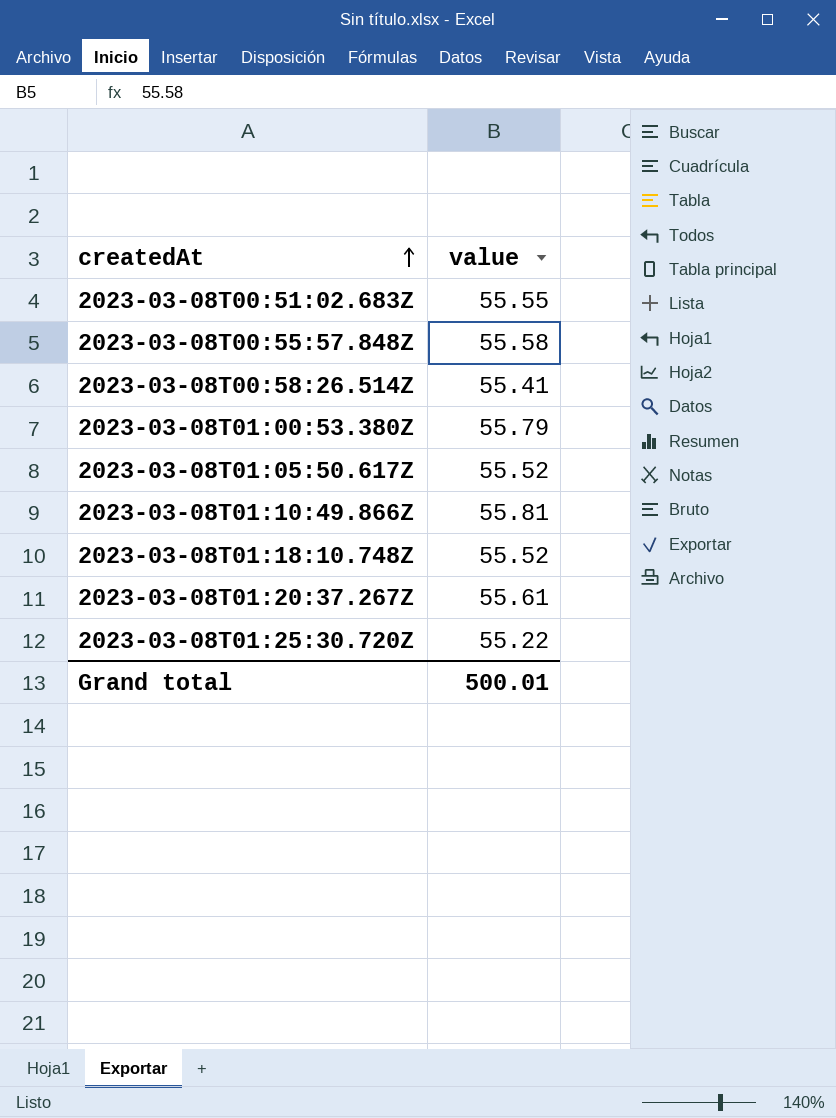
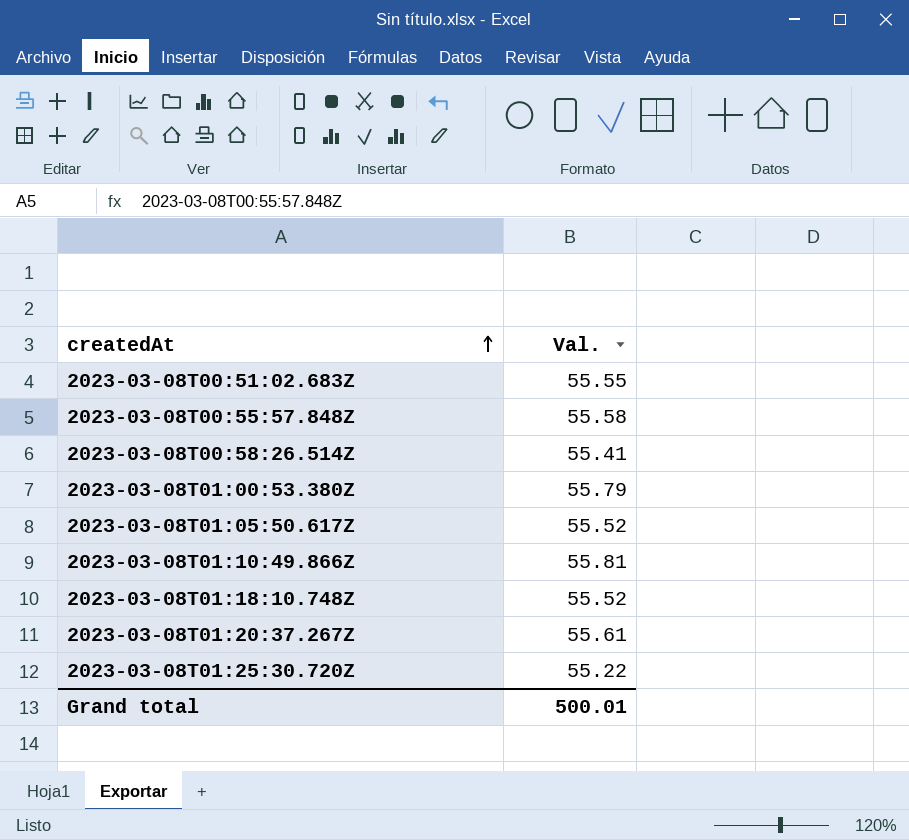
column name: value -> Val.

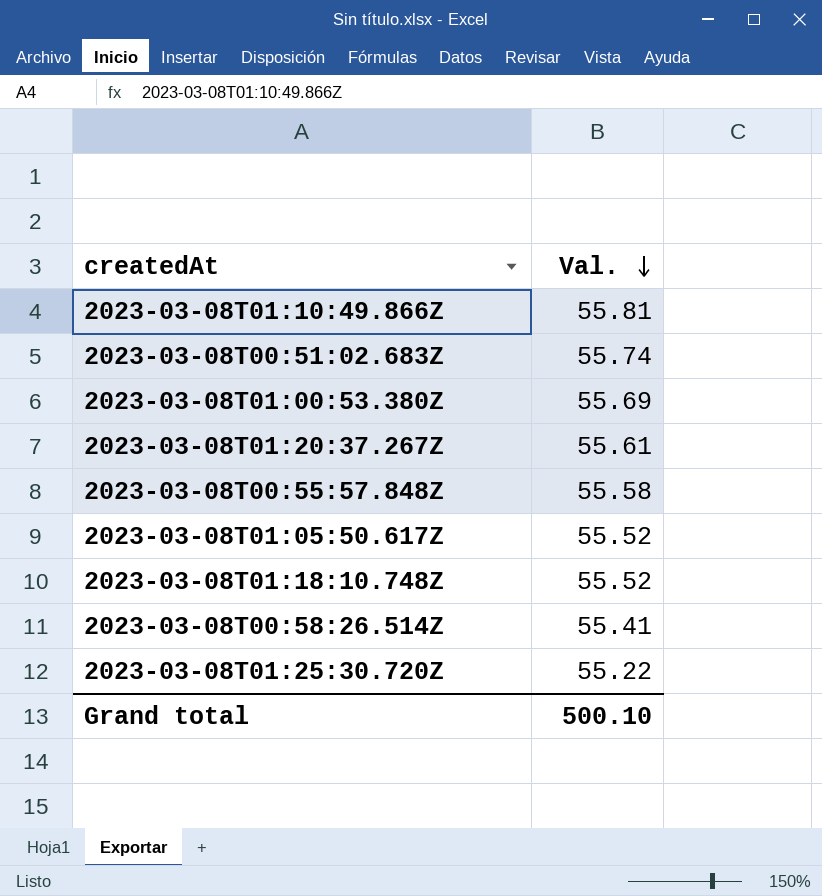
row order: createdAt ascending -> Val. descending
2023-03-08T00:51:02.683Z | Val.: 55.55 -> 55.74
2023-03-08T01:00:53.380Z | Val.: 55.79 -> 55.69
Grand total | Val.: 500.01 -> 500.10

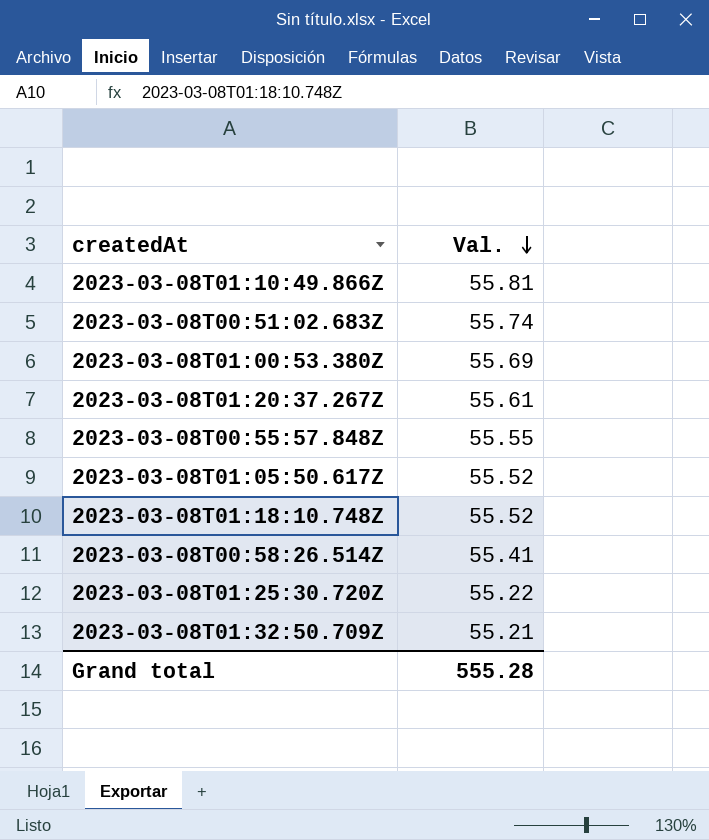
2023-03-08T00:55:57.848Z | Val.: 55.58 -> 55.55
row 2023-03-08T01:32:50.709Z: none -> 55.21
Grand total | Val.: 500.10 -> 555.28

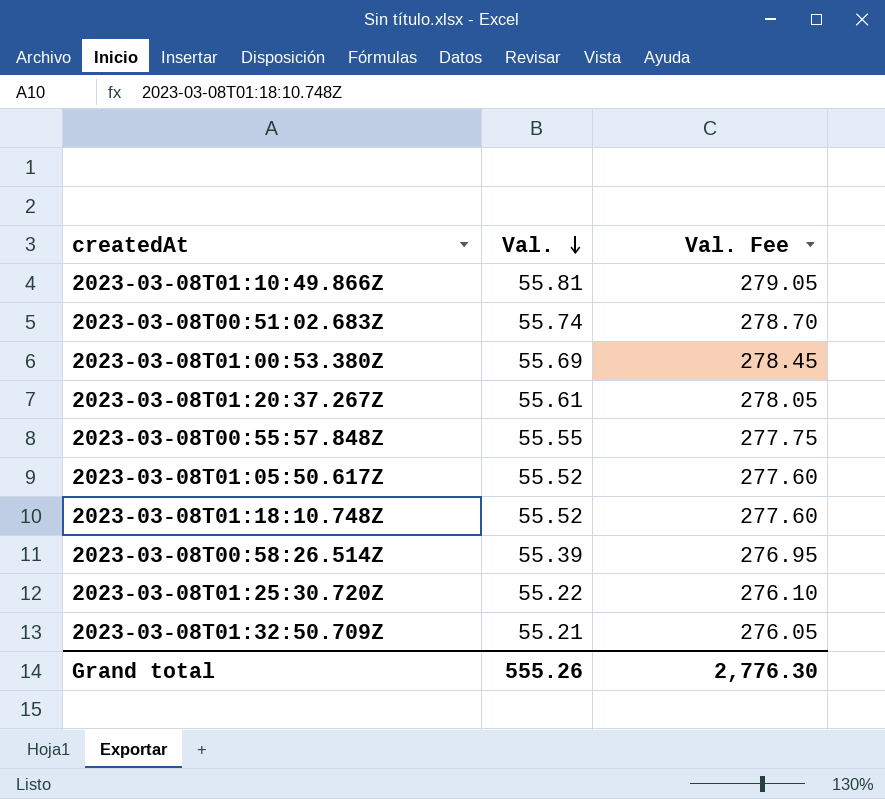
column Val. Fee | formula: none -> [Val.] * 5
2023-03-08T00:58:26.514Z | Val.: 55.41 -> 55.39
Grand total | Val.: 555.28 -> 555.26

